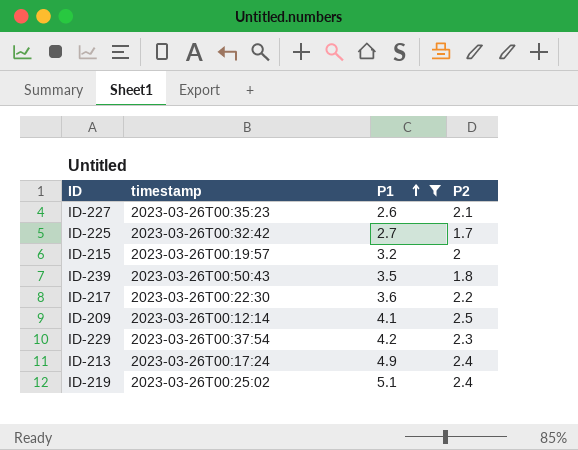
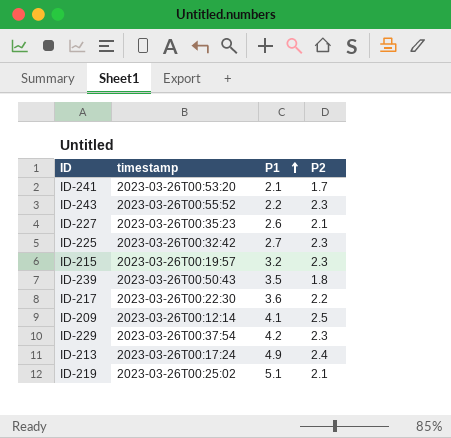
filter: P1 >= 2.6 -> none
ID-225 | P2: 1.7 -> 2.3
ID-215 | P2: 2 -> 2.3
ID-219 | P2: 2.4 -> 2.1

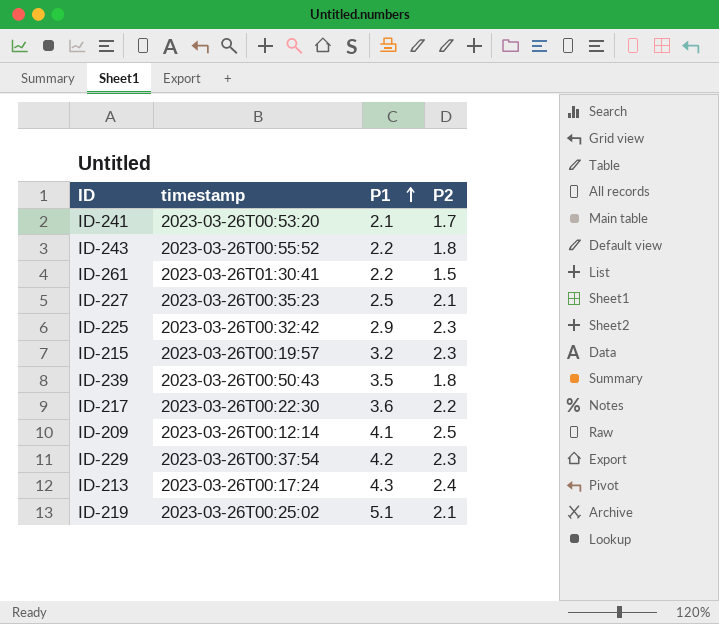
ID-243 | P2: 2.3 -> 1.8
row ID-261: none -> 2023-03-26T01:30:41 | 2.2 | 1.5
ID-227 | P1: 2.6 -> 2.5
ID-225 | P1: 2.7 -> 2.9
ID-213 | P1: 4.9 -> 4.3

